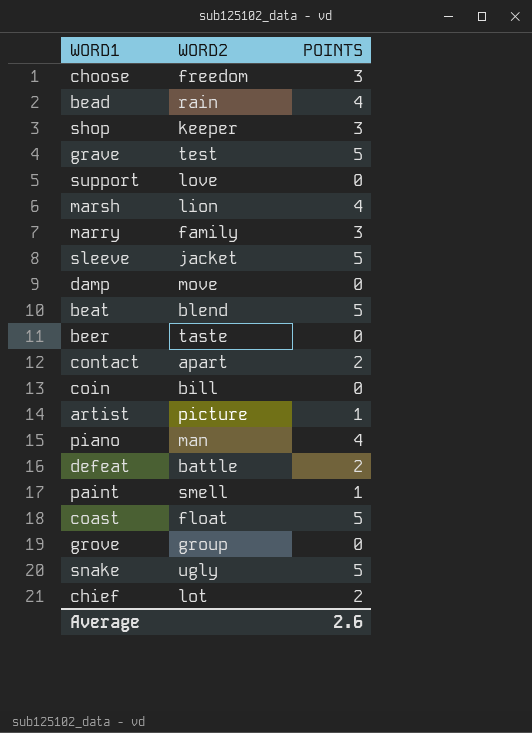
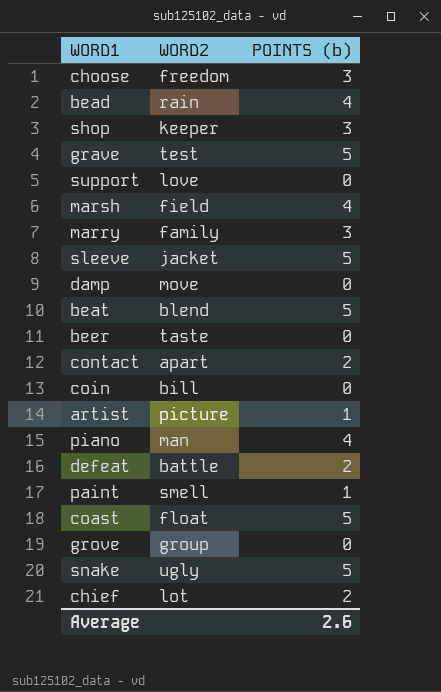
column name: POINTS -> POINTS (b)
marsh | WORD2: lion -> field

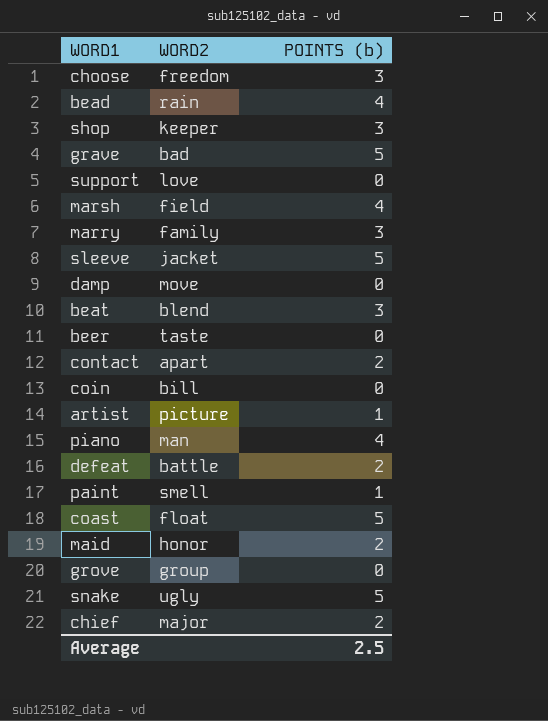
grave | WORD2: test -> bad
beat | POINTS (b): 5 -> 3
row maid: none -> honor | 2
chief | WORD2: lot -> major
Average | POINTS (b): 2.6 -> 2.5

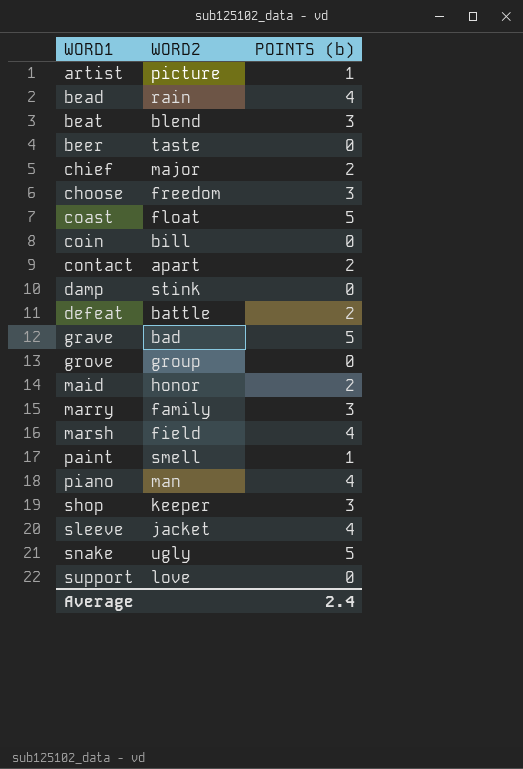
row order: none -> WORD1 ascending
damp | WORD2: move -> stink
sleeve | POINTS (b): 5 -> 4
Average | POINTS (b): 2.5 -> 2.4

